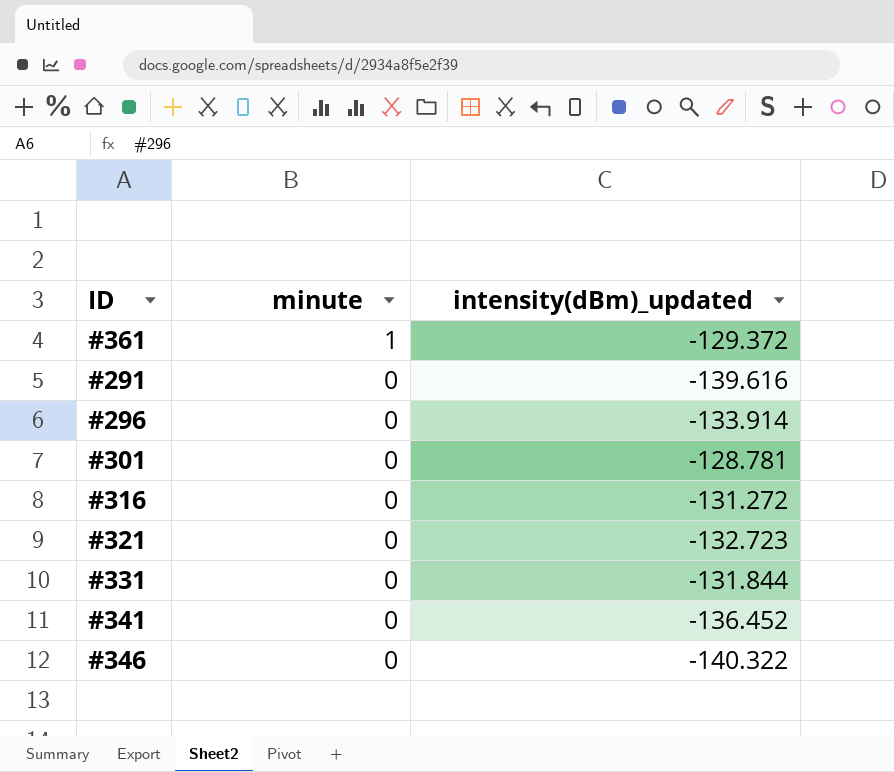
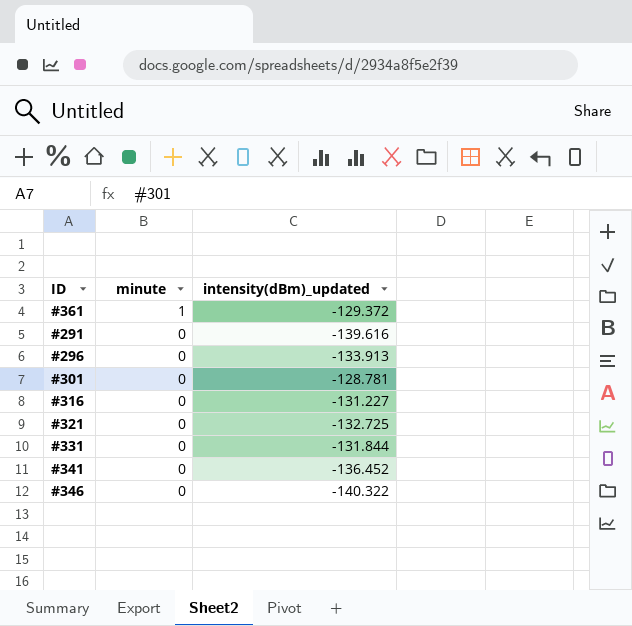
#296 | intensity(dBm)_updated: -133.914 -> -133.913
#316 | intensity(dBm)_updated: -131.272 -> -131.227
#321 | intensity(dBm)_updated: -132.723 -> -132.725

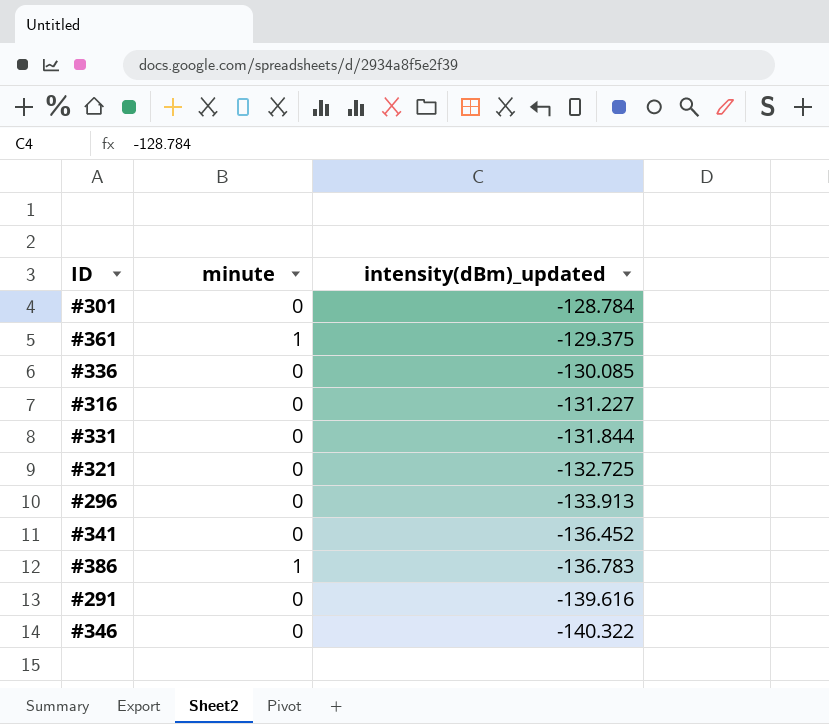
row order: minute descending -> intensity(dBm)_updated descending
#301 | intensity(dBm)_updated: -128.781 -> -128.784
#361 | intensity(dBm)_updated: -129.372 -> -129.375
row #336: none -> 0 | -130.085
row #386: none -> 1 | -136.783

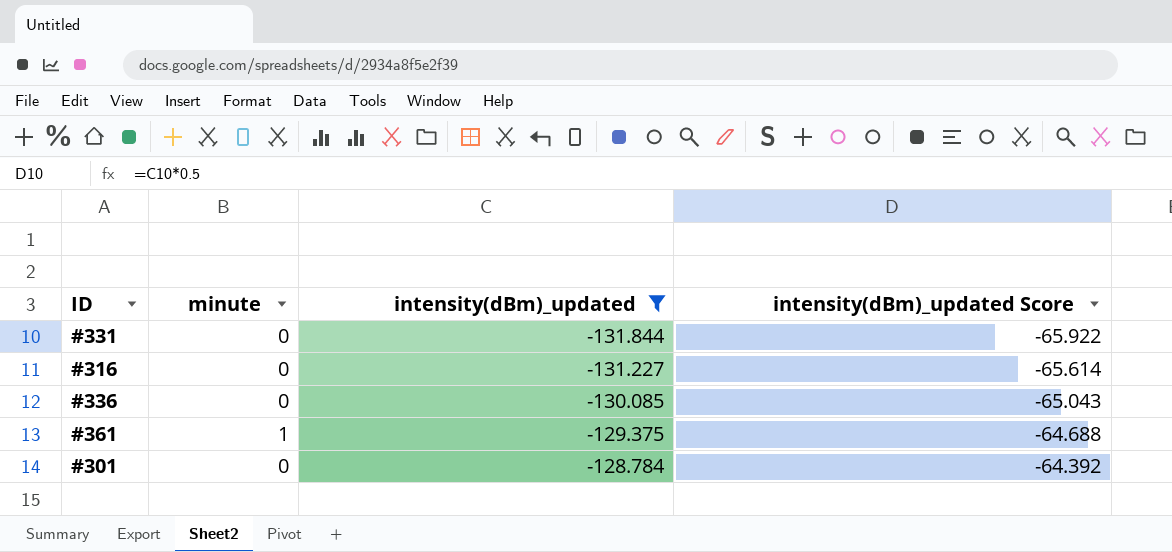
filter: none -> intensity(dBm)_updated >= -131.844
row order: intensity(dBm)_updated descending -> intensity(dBm)_updated ascending
column intensity(dBm)_updated Score | formula: none -> [intensity(dBm)_updated] * 0.5

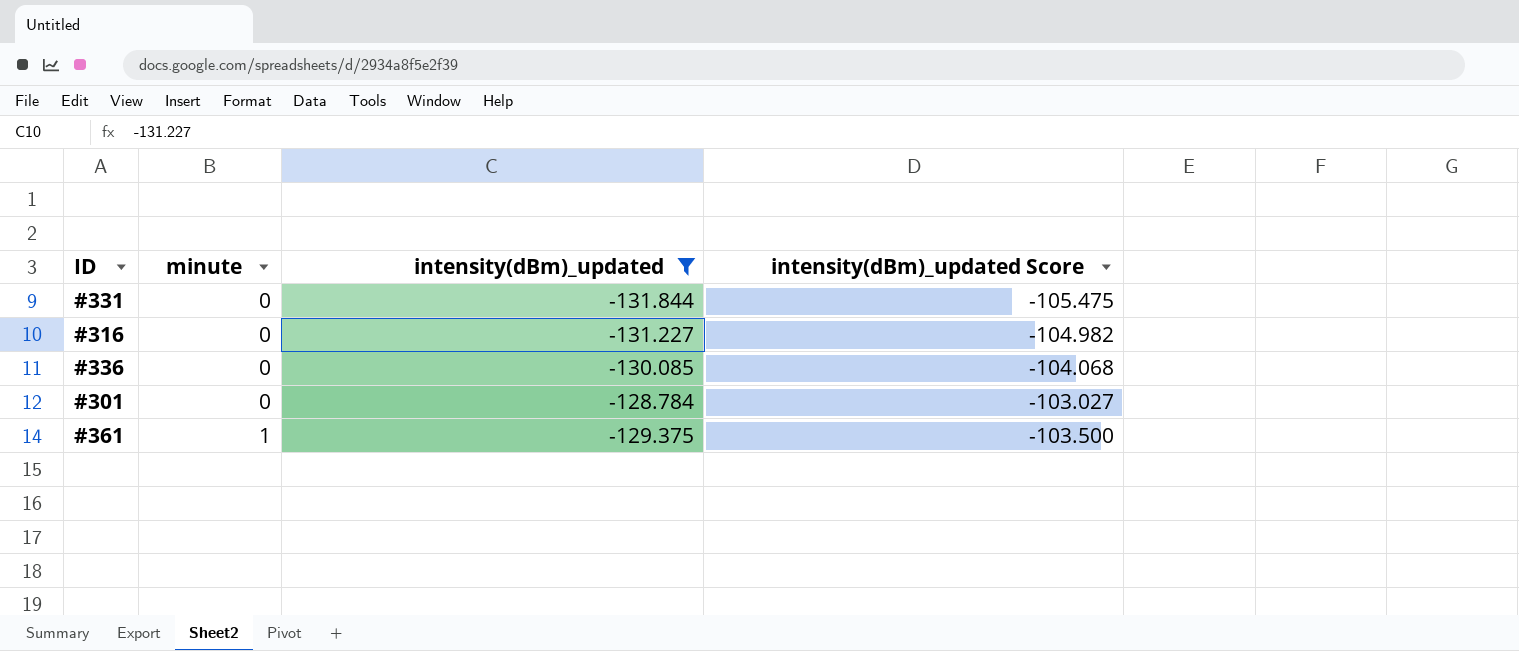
row order: intensity(dBm)_updated ascending -> minute ascending
column intensity(dBm)_updated Score | formula: [intensity(dBm)_updated] * 0.5 -> [intensity(dBm)_updated] * 0.8

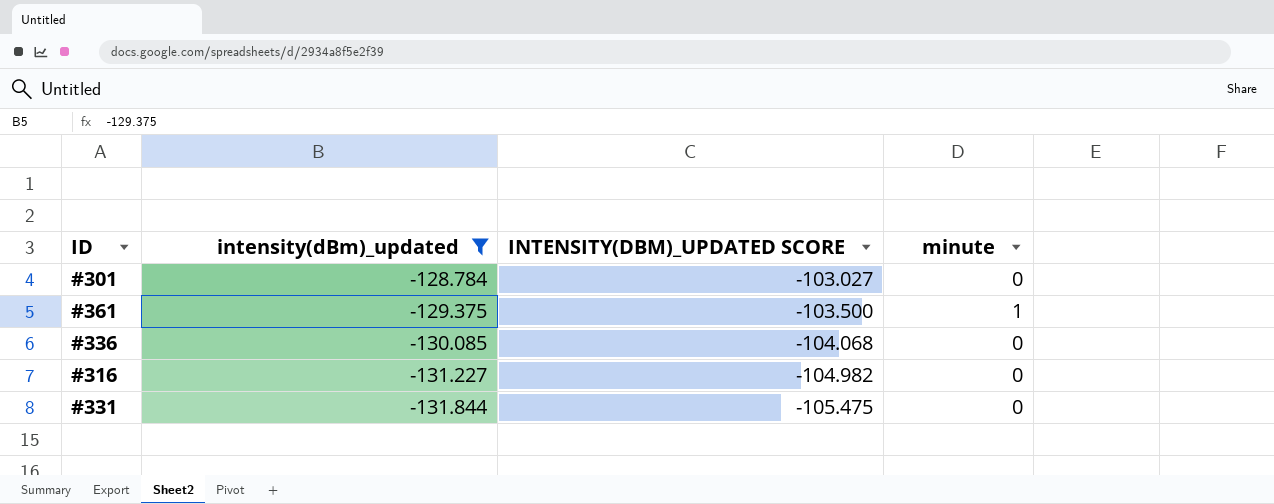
row order: minute ascending -> intensity(dBm)_updated descending
column name: intensity(dBm)_updated Score -> INTENSITY(DBM)_UPDATED SCORE
column minute | position: 2 -> 4

